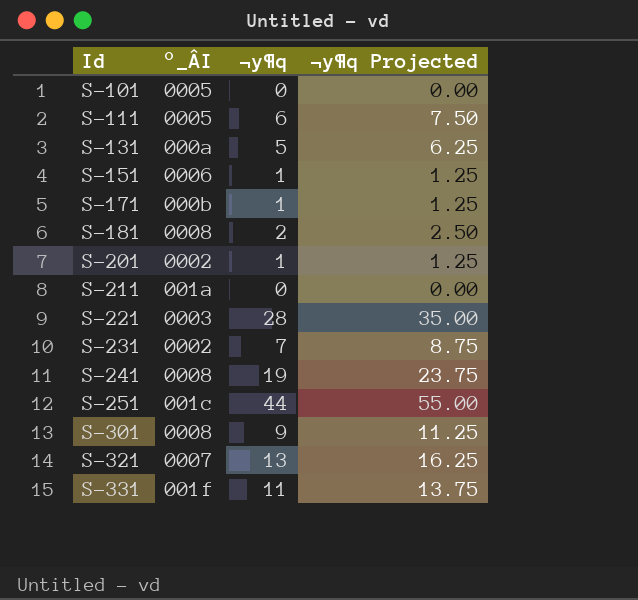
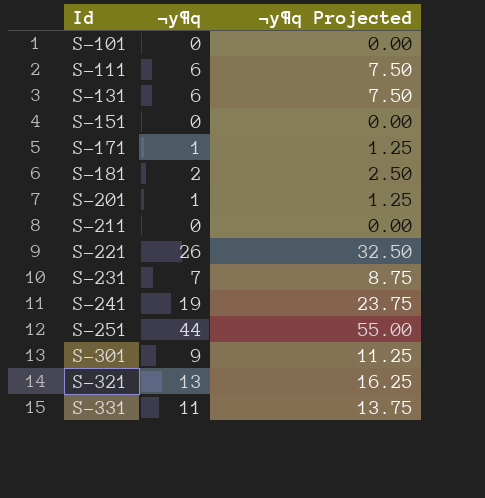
column °_ÂI | position: 2 -> none
S-131 | ¬y¶q: 5 -> 6
S-131 | ¬y¶q Projected: 6.25 -> 7.50
S-151 | ¬y¶q: 1 -> 0
S-151 | ¬y¶q Projected: 1.25 -> 0.00
S-221 | ¬y¶q: 28 -> 26
S-221 | ¬y¶q Projected: 35.00 -> 32.50

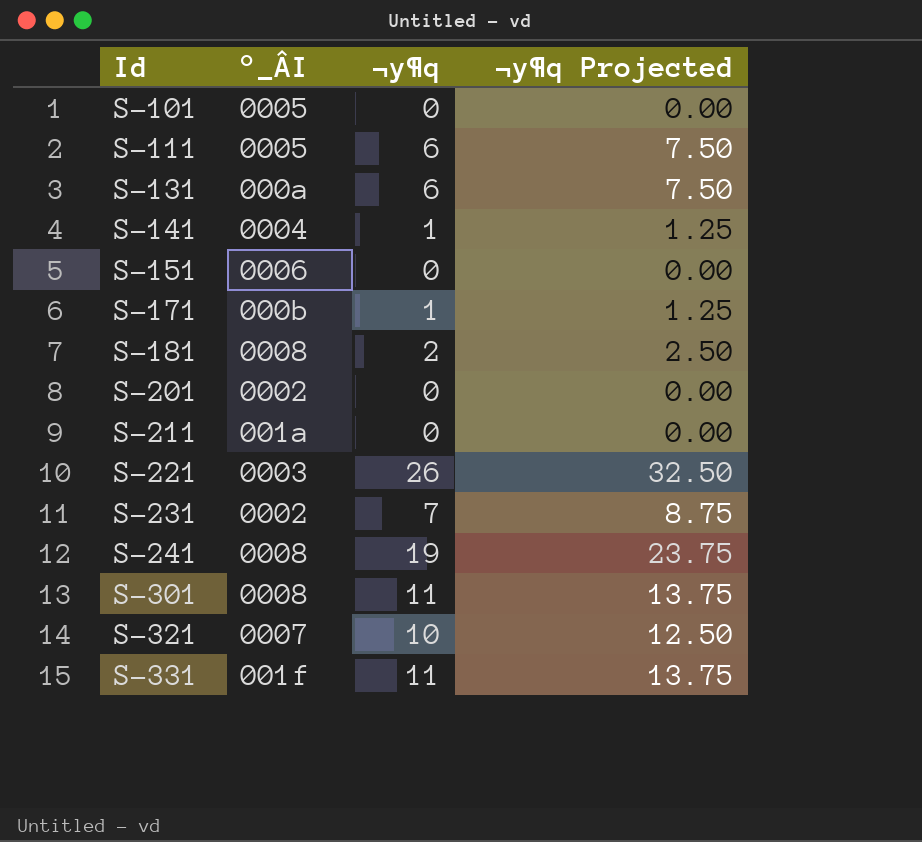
column °_ÂI | position: none -> 2
row S-251: 44 | 55.00 -> none
row S-141: none -> 0004 | 1 | 1.25
S-201 | ¬y¶q: 1 -> 0
S-201 | ¬y¶q Projected: 1.25 -> 0.00
S-301 | ¬y¶q: 9 -> 11
S-301 | ¬y¶q Projected: 11.25 -> 13.75
S-321 | ¬y¶q: 13 -> 10
S-321 | ¬y¶q Projected: 16.25 -> 12.50

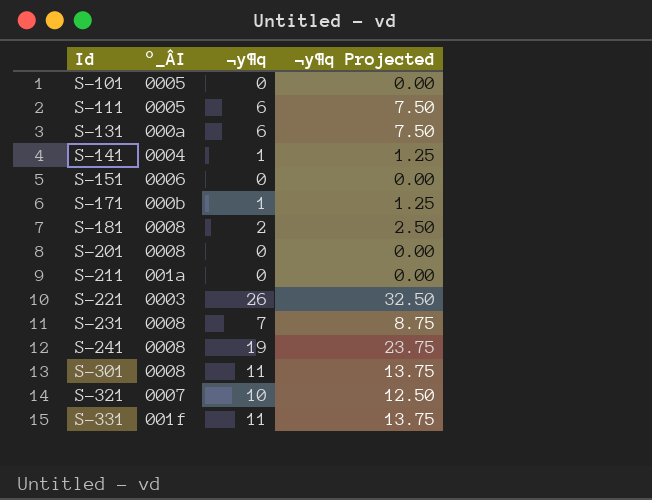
S-201 | °_ÂI: 0002 -> 0008
S-231 | °_ÂI: 0002 -> 0008

